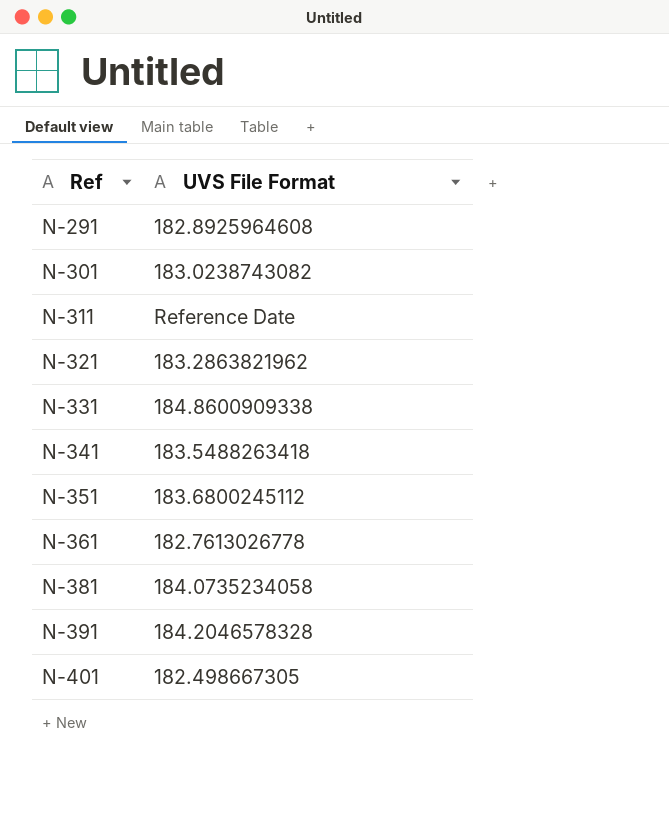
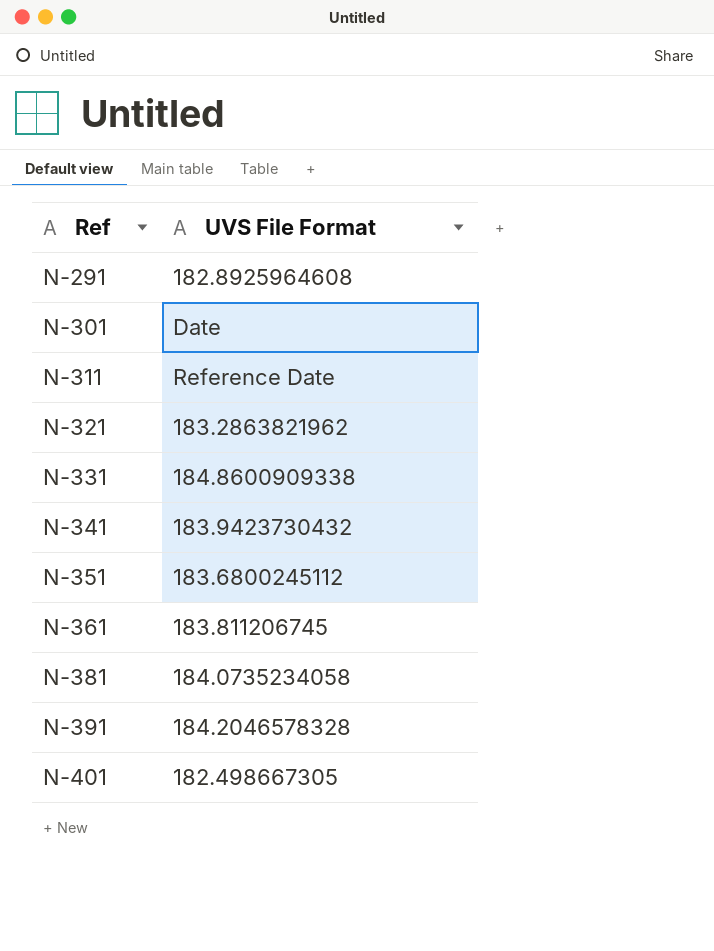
N-301 | UVS File Format: 183.0238743082 -> Date
N-341 | UVS File Format: 183.5488263418 -> 183.9423730432
N-361 | UVS File Format: 182.7613026778 -> 183.811206745

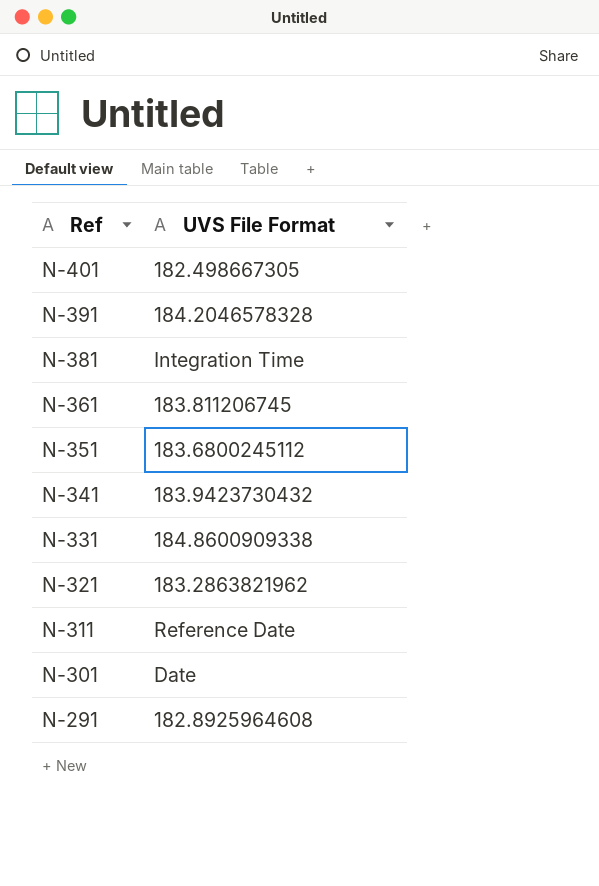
row order: Ref ascending -> Ref descending
N-381 | UVS File Format: 184.0735234058 -> Integration Time

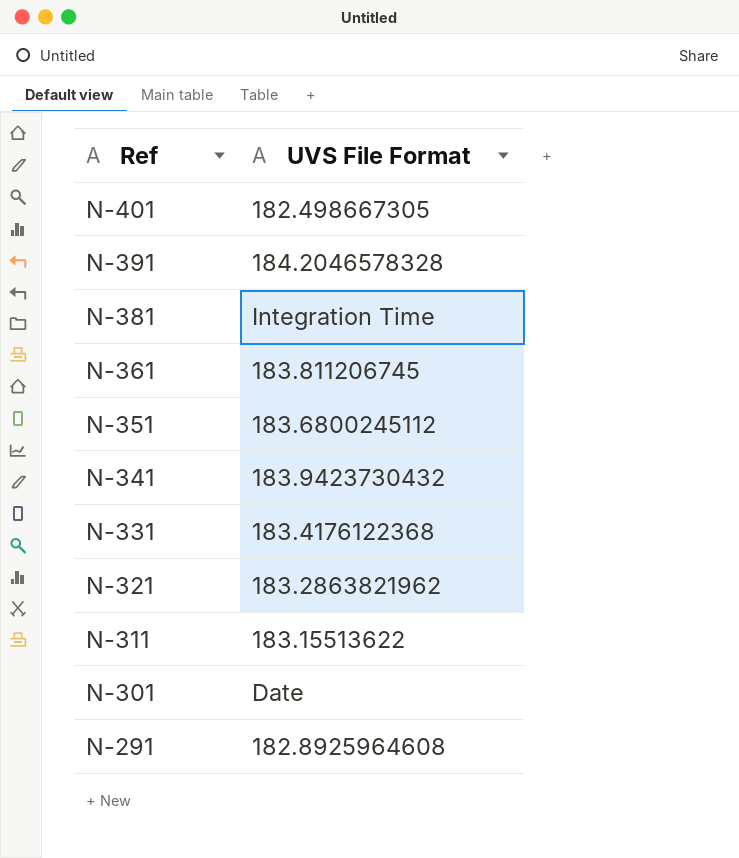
N-331 | UVS File Format: 184.8600909338 -> 183.4176122368
N-311 | UVS File Format: Reference Date -> 183.15513622

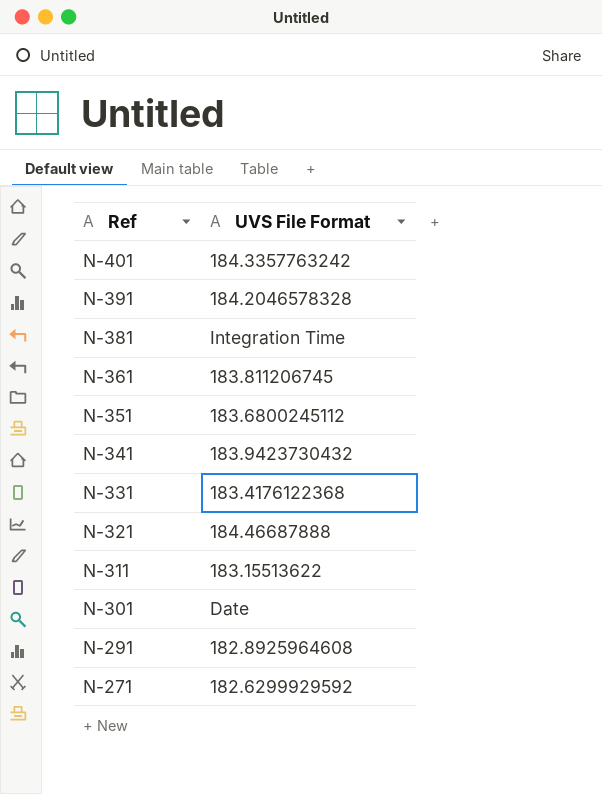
N-401 | UVS File Format: 182.498667305 -> 184.3357763242
N-321 | UVS File Format: 183.2863821962 -> 184.46687888
row N-271: none -> 182.6299929592

